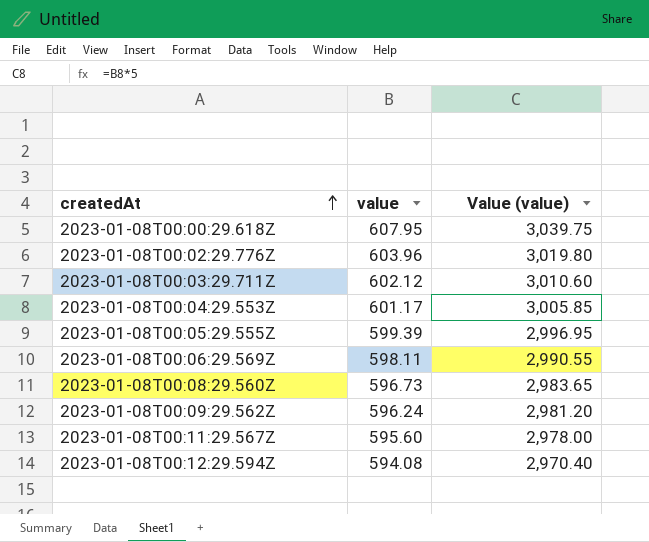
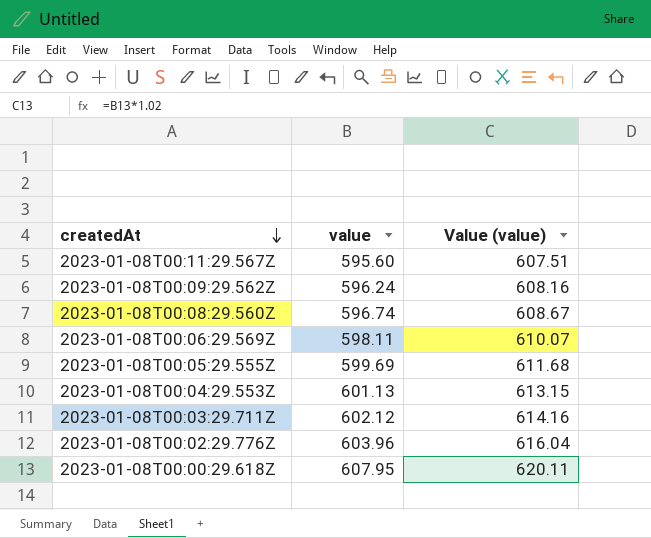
row order: createdAt ascending -> createdAt descending
column Value (value) | formula: [value] * 5 -> [value] * 1.02
row 2023-01-08T00:12:29.594Z: 594.08 | 2,970.40 -> none
2023-01-08T00:08:29.560Z | value: 596.73 -> 596.74
2023-01-08T00:05:29.555Z | value: 599.39 -> 599.69
2023-01-08T00:04:29.553Z | value: 601.17 -> 601.13

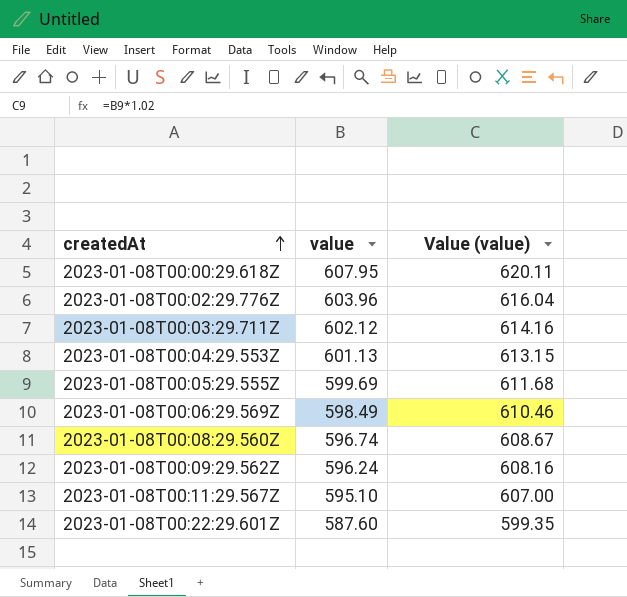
row order: createdAt descending -> createdAt ascending
2023-01-08T00:06:29.569Z | value: 598.11 -> 598.49
2023-01-08T00:06:29.569Z | Value (value): 610.07 -> 610.46
2023-01-08T00:11:29.567Z | value: 595.60 -> 595.10
2023-01-08T00:11:29.567Z | Value (value): 607.51 -> 607.00
row 2023-01-08T00:22:29.601Z: none -> 587.60 | 599.35

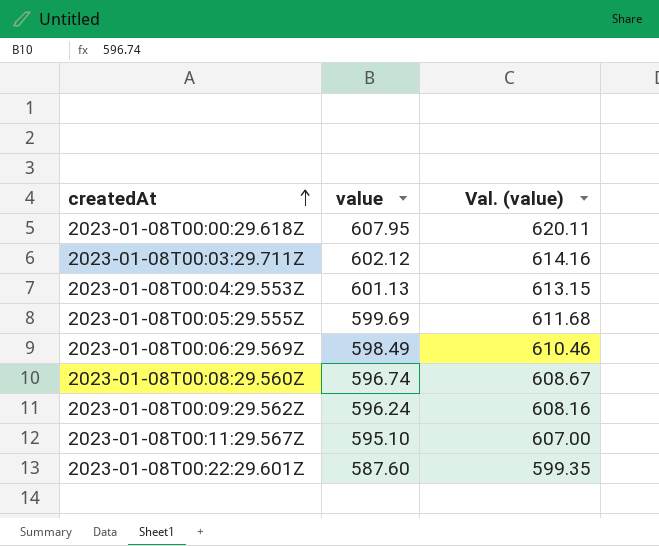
column name: Value (value) -> Val. (value)
row 2023-01-08T00:02:29.776Z: 603.96 | 616.04 -> none

